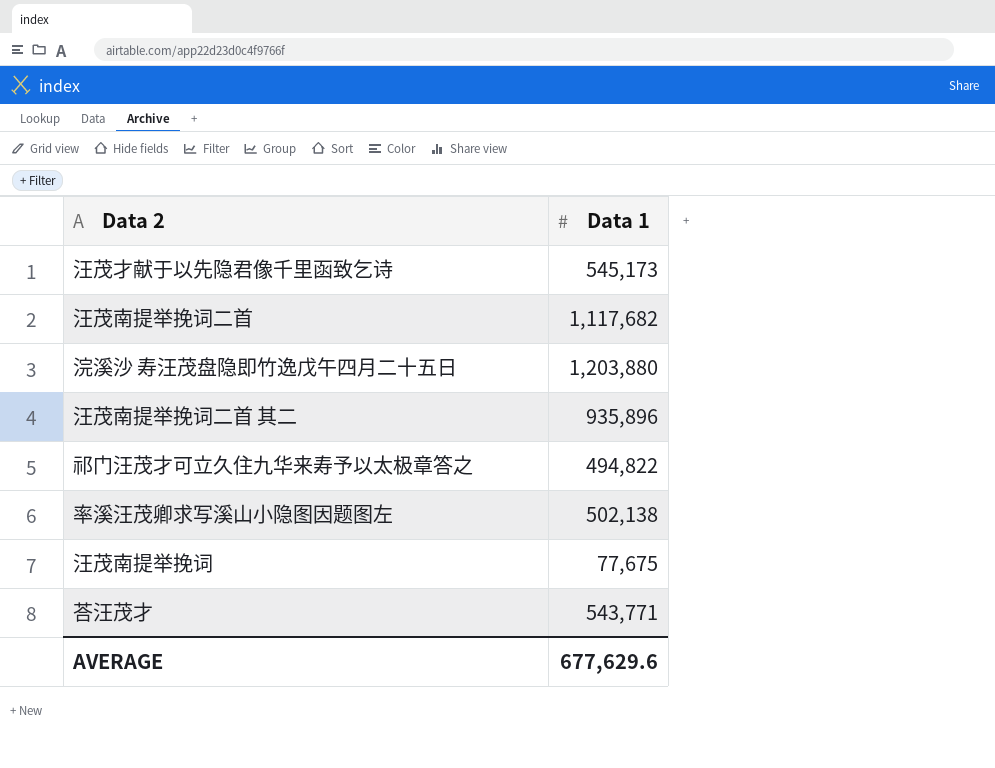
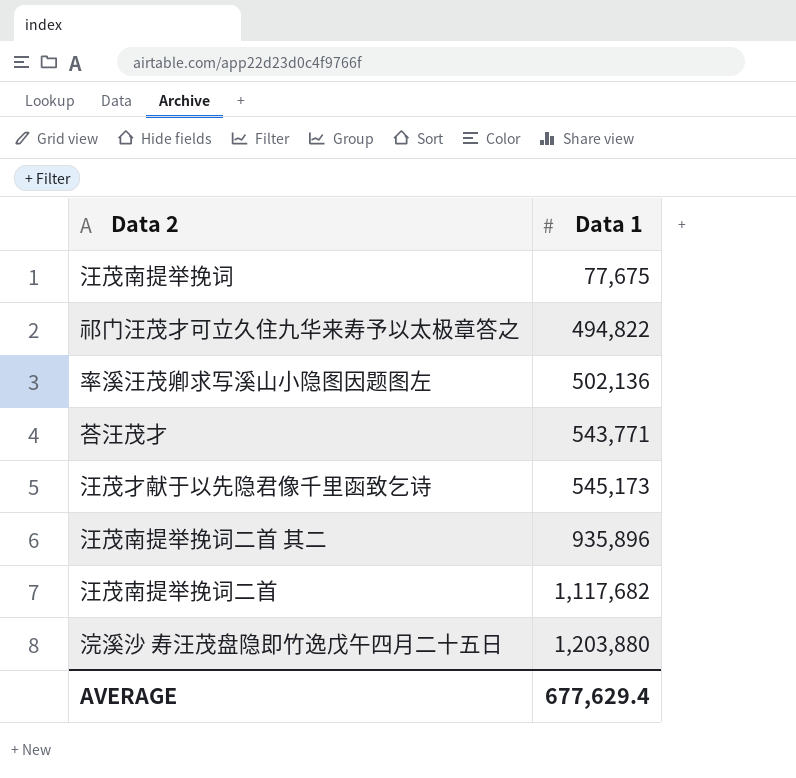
row order: none -> Data 1 ascending
率溪汪茂卿求写溪山小隐图因题图左 | Data 1: 502,138 -> 502,136
AVERAGE | Data 1: 677,629.6 -> 677,629.4

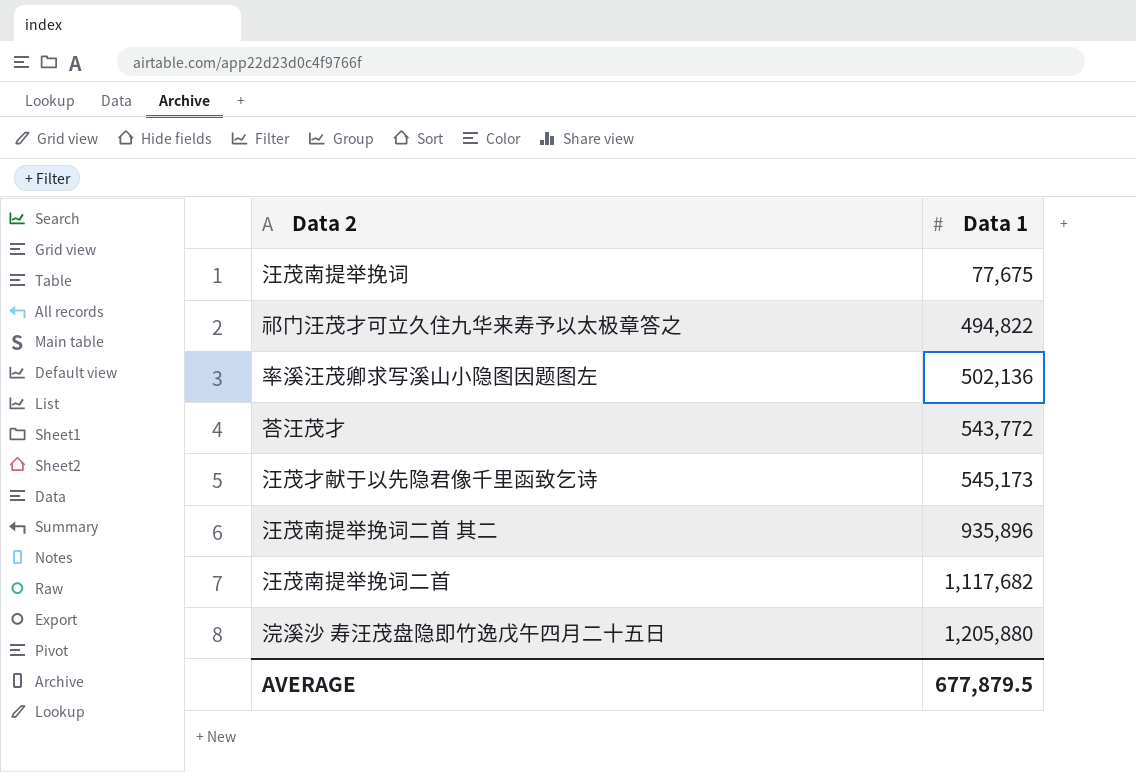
荅汪茂才 | Data 1: 543,771 -> 543,772
浣溪沙 寿汪茂盘隐即竹逸戊午四月二十五日 | Data 1: 1,203,880 -> 1,205,880
AVERAGE | Data 1: 677,629.4 -> 677,879.5

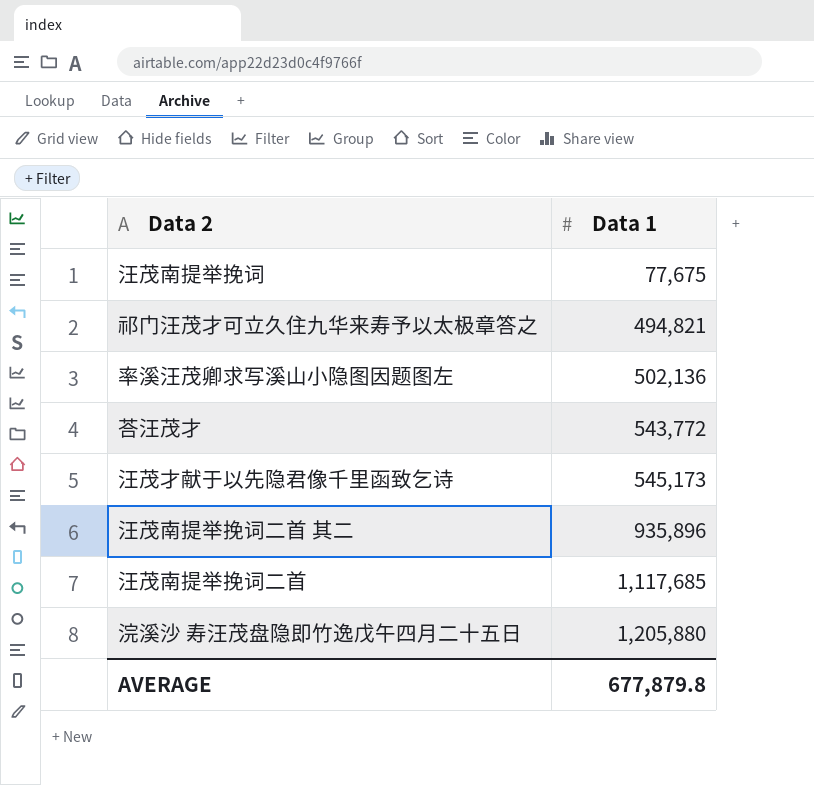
祁门汪茂才可立久住九华来寿予以太极章答之 | Data 1: 494,822 -> 494,821
汪茂南提举挽词二首 | Data 1: 1,117,682 -> 1,117,685
AVERAGE | Data 1: 677,879.5 -> 677,879.8

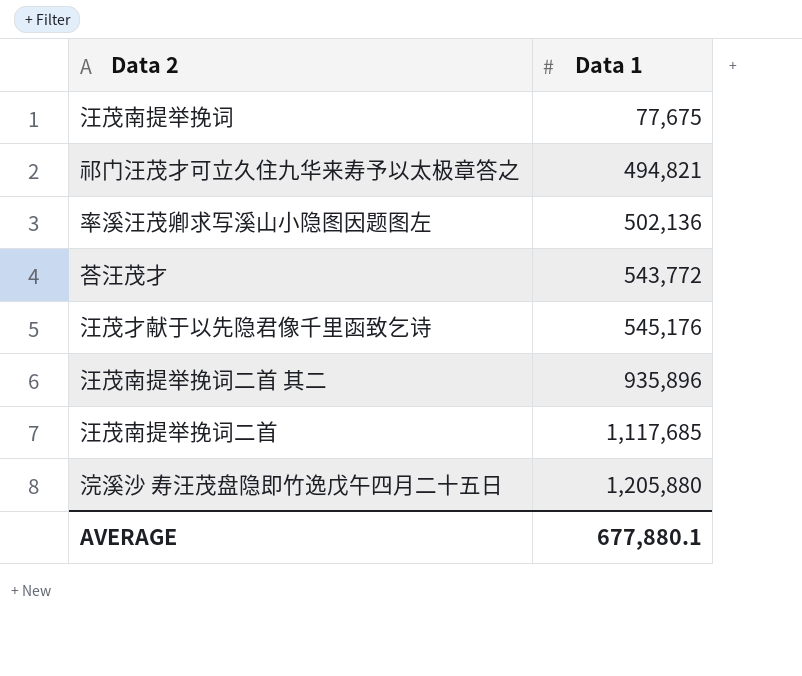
汪茂才献于以先隐君像千里函致乞诗 | Data 1: 545,173 -> 545,176
AVERAGE | Data 1: 677,879.8 -> 677,880.1

